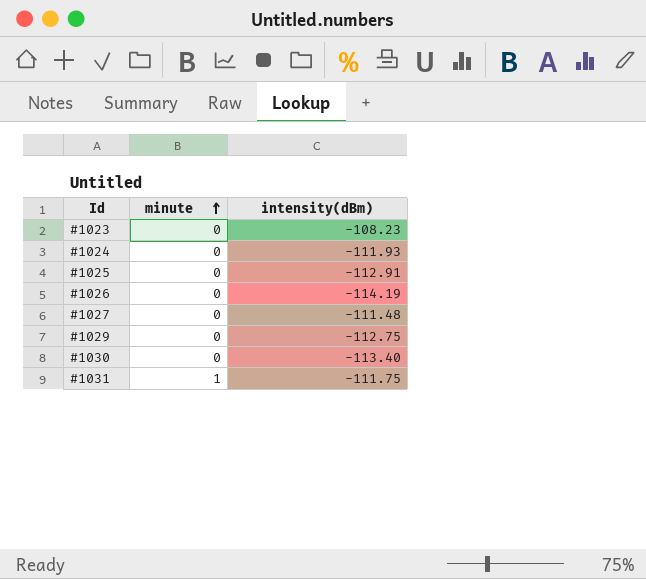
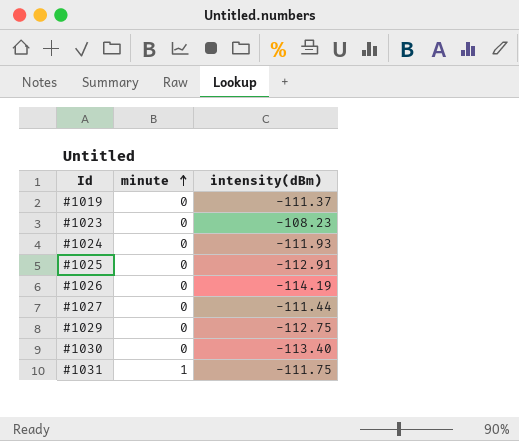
row #1019: none -> 0 | -111.37
#1027 | intensity(dBm): -111.48 -> -111.44

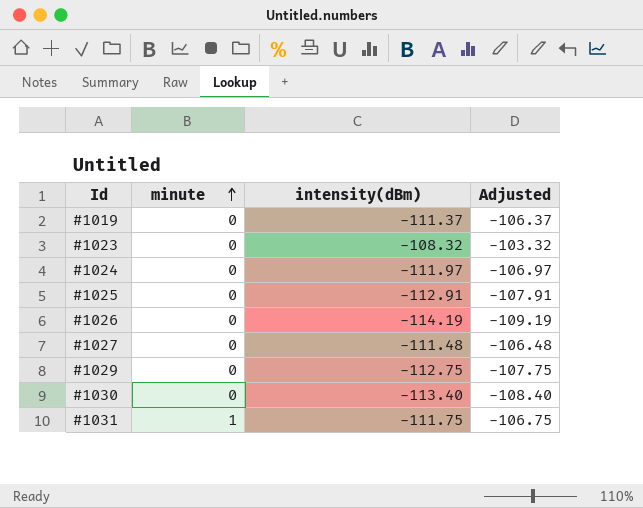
column Adjusted | formula: none -> [intensity(dBm)] + 5
#1023 | intensity(dBm): -108.23 -> -108.32
#1024 | intensity(dBm): -111.93 -> -111.97
#1027 | intensity(dBm): -111.44 -> -111.48

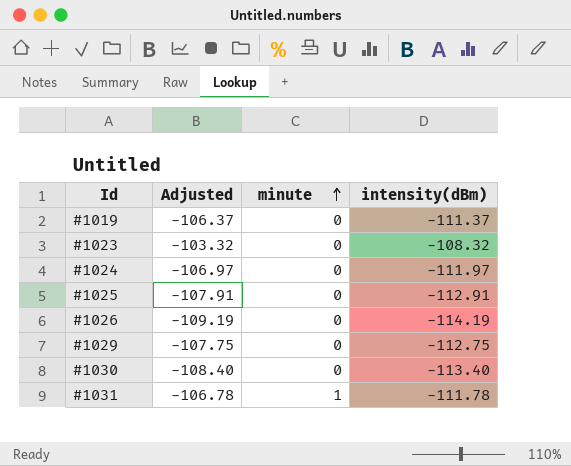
column Adjusted | position: 4 -> 2
row #1027: 0 | -111.48 | -106.48 -> none
#1031 | Adjusted: -106.75 -> -106.78
#1031 | intensity(dBm): -111.75 -> -111.78

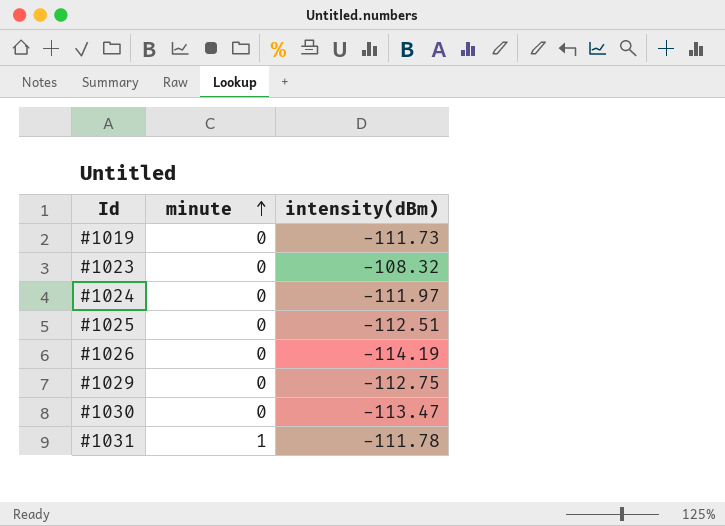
column Adjusted | formula: [intensity(dBm)] + 5 -> none
#1019 | intensity(dBm): -111.37 -> -111.73
#1025 | intensity(dBm): -112.91 -> -112.51
#1030 | intensity(dBm): -113.40 -> -113.47

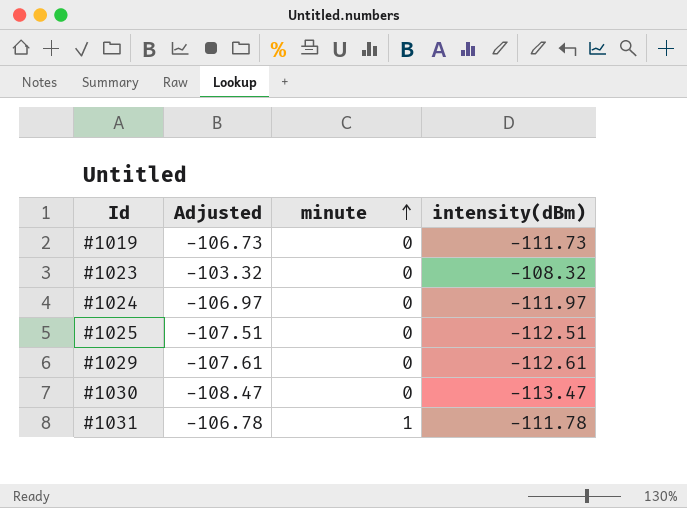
column Adjusted | formula: none -> [intensity(dBm)] + 5
row #1026: 0 | -114.19 -> none
#1029 | intensity(dBm): -112.75 -> -112.61

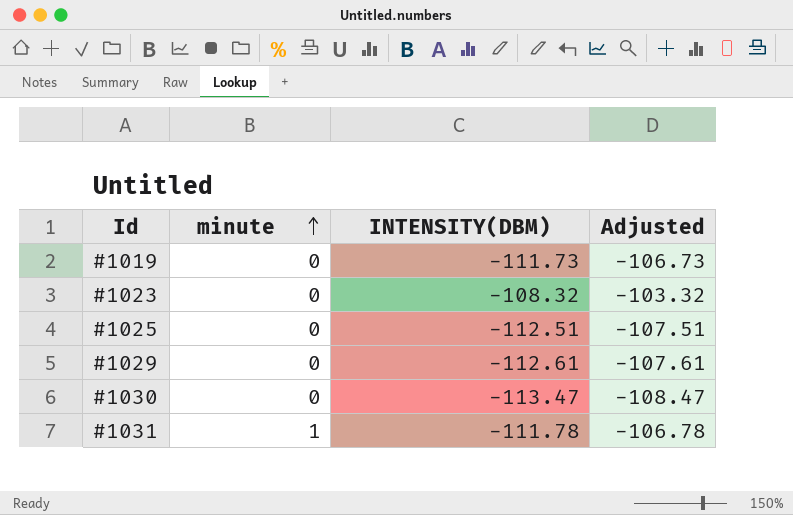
column name: intensity(dBm) -> INTENSITY(DBM)
column Adjusted | position: 2 -> 4
row #1024: -106.97 | 0 | -111.97 -> none

